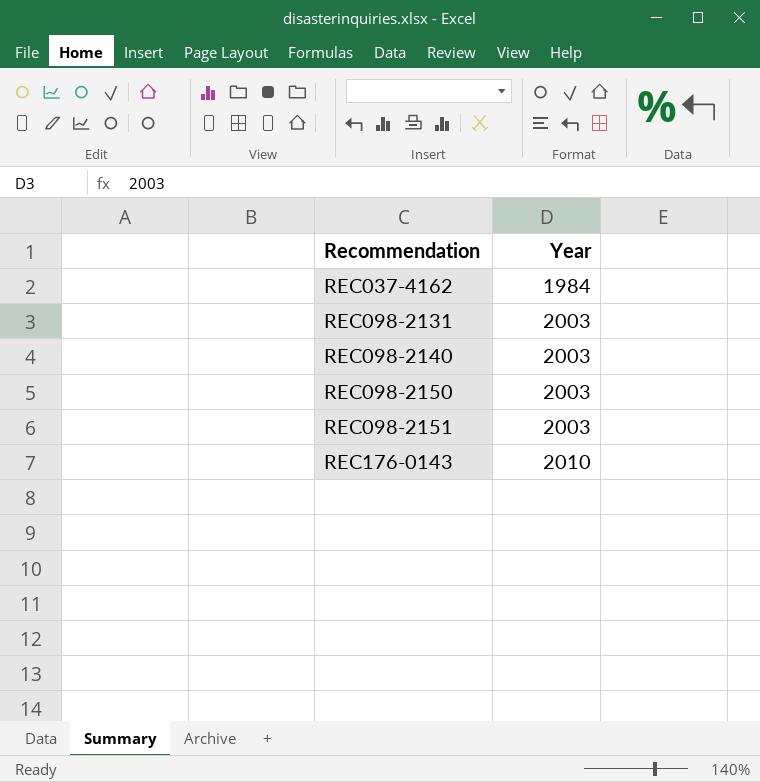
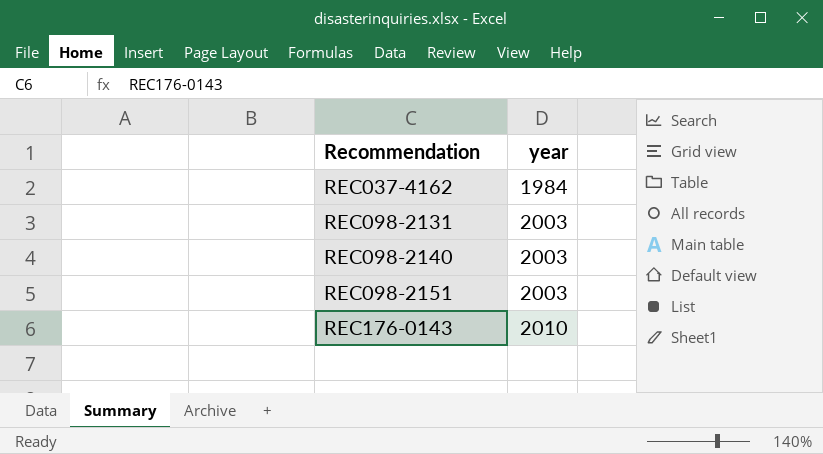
column name: Year -> year
row REC098-2150: 2003 -> none

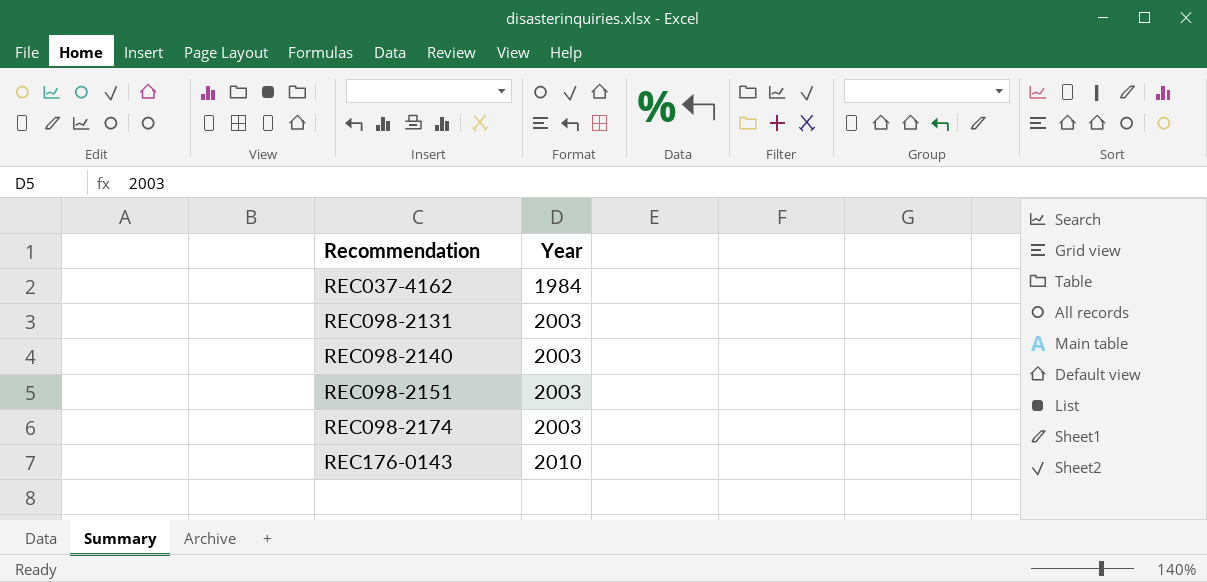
column name: year -> Year
row REC098-2174: none -> 2003

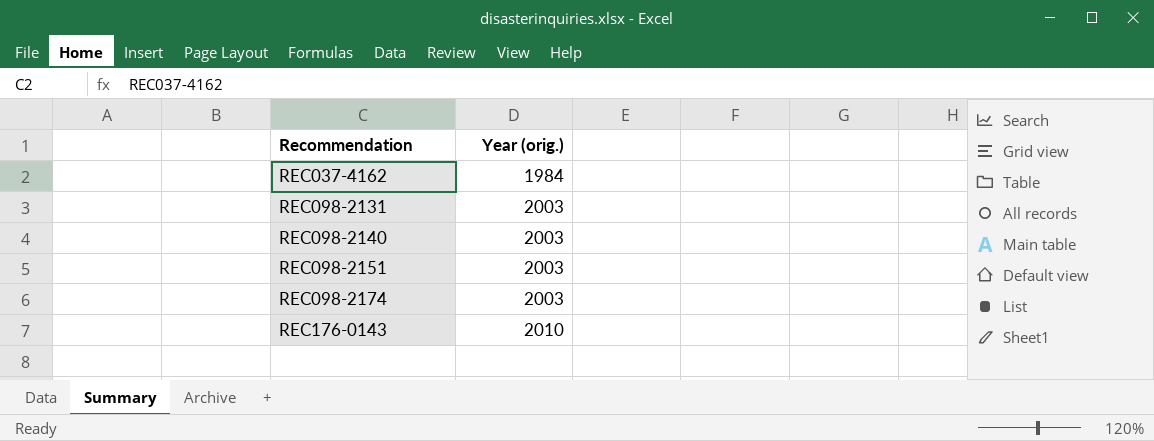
column name: Year -> Year (orig.)

